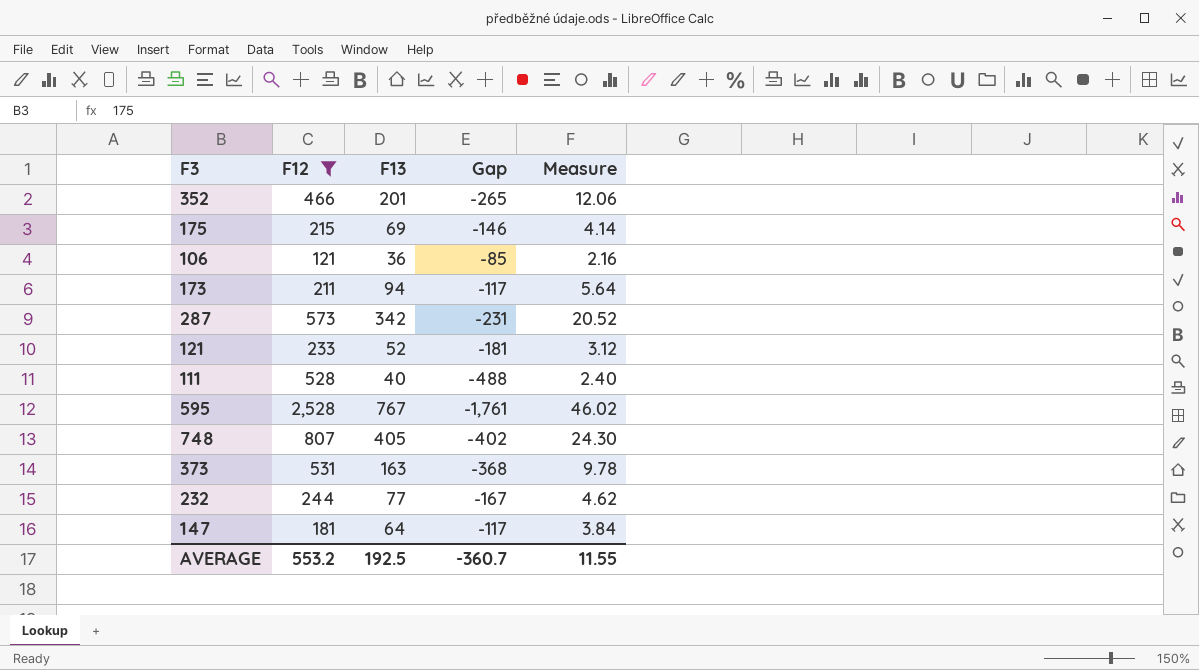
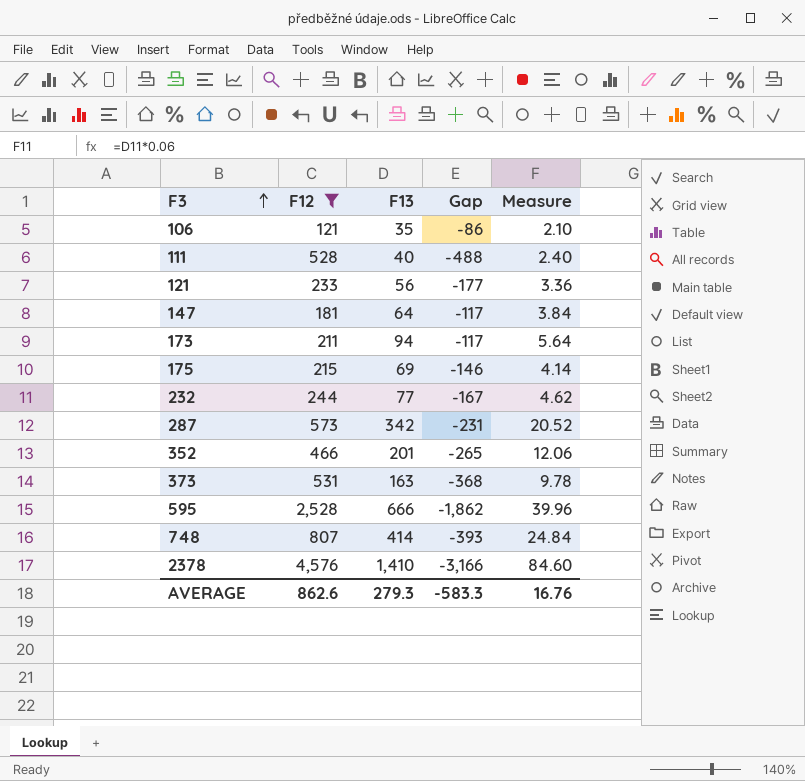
row order: none -> F3 ascending
106 | F13: 36 -> 35
106 | Gap: -85 -> -86
106 | Measure: 2.16 -> 2.10
121 | F13: 52 -> 56
121 | Gap: -181 -> -177
121 | Measure: 3.12 -> 3.36
595 | F13: 767 -> 666
595 | Gap: -1,761 -> -1,862
595 | Measure: 46.02 -> 39.96
748 | F13: 405 -> 414
748 | Gap: -402 -> -393
748 | Measure: 24.30 -> 24.84
row 2378: none -> 4,576 | 1,410 | -3,166 | 84.60
AVERAGE | F12: 553.2 -> 862.6
AVERAGE | F13: 192.5 -> 279.3
AVERAGE | Gap: -360.7 -> -583.3
AVERAGE | Measure: 11.55 -> 16.76

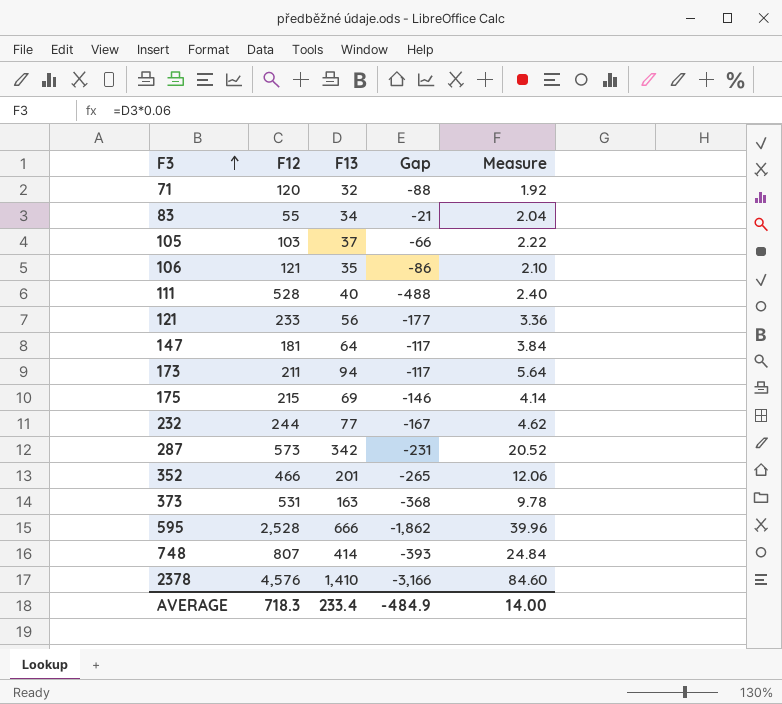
filter: F12 >= 121 -> none
AVERAGE | F12: 862.6 -> 718.3
AVERAGE | F13: 279.3 -> 233.4
AVERAGE | Gap: -583.3 -> -484.9
AVERAGE | Measure: 16.76 -> 14.00

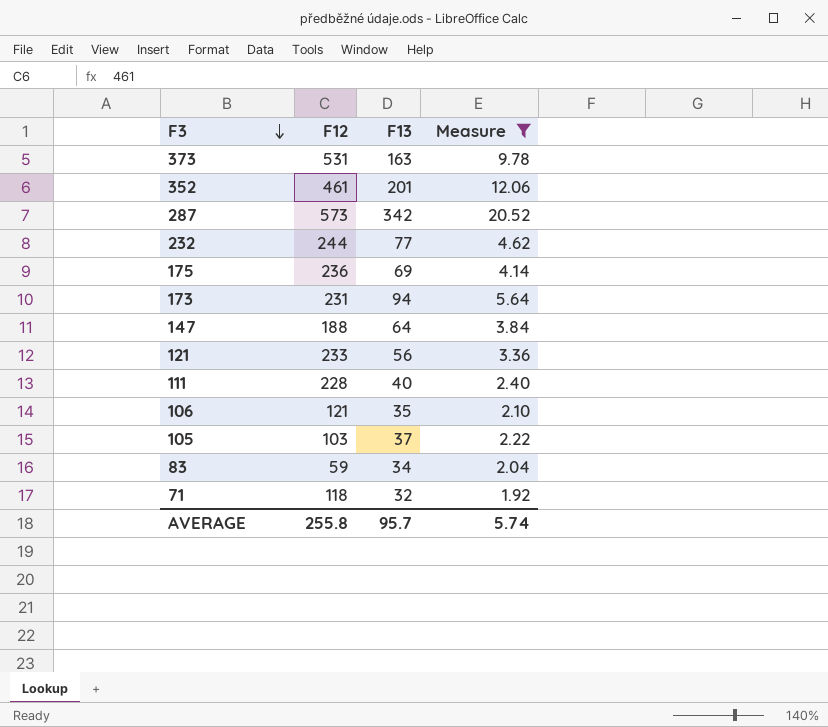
filter: none -> Measure <= 20.52
row order: F3 ascending -> F3 descending
column Gap | formula: [F13] - [F12] -> none
352 | F12: 466 -> 461
175 | F12: 215 -> 236
173 | F12: 211 -> 231
147 | F12: 181 -> 188
111 | F12: 528 -> 228
83 | F12: 55 -> 59
71 | F12: 120 -> 118
AVERAGE | F12: 718.3 -> 255.8
AVERAGE | F13: 233.4 -> 95.7
AVERAGE | Measure: 14.00 -> 5.74

